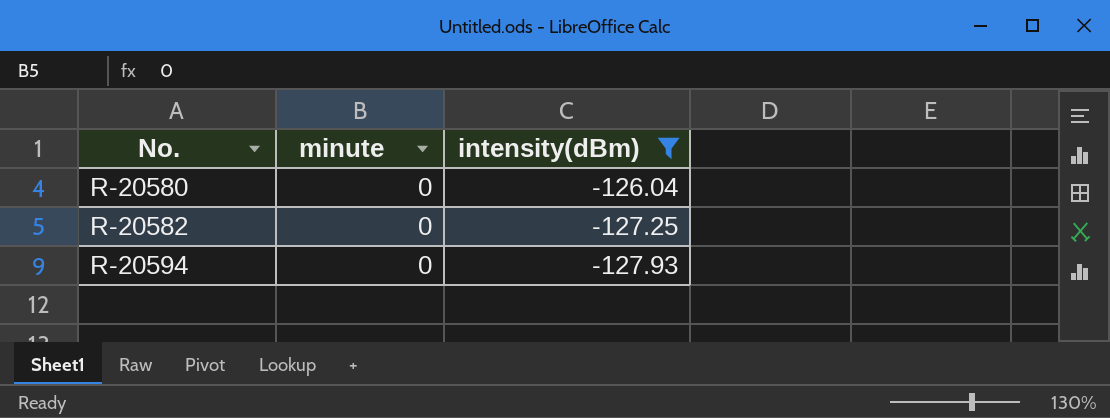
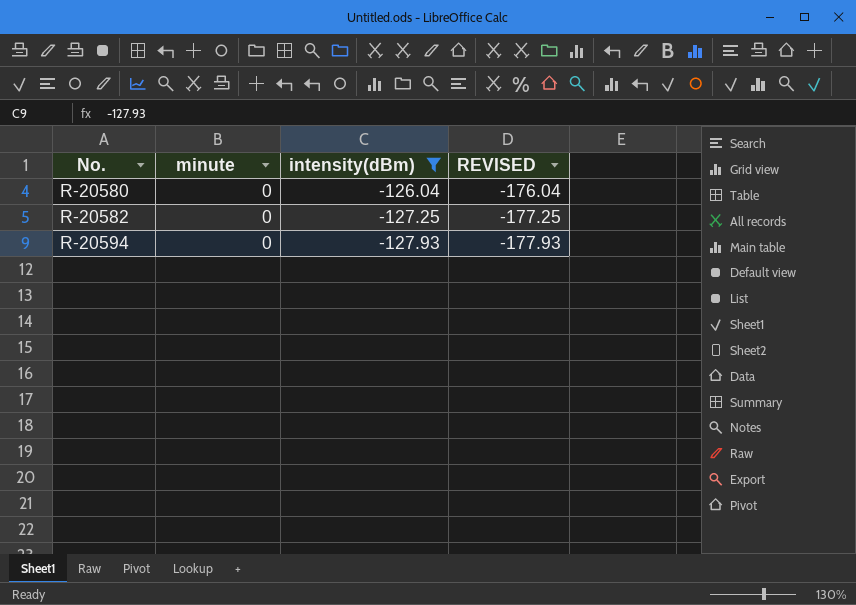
column REVISED | formula: none -> [intensity(dBm)] - 50

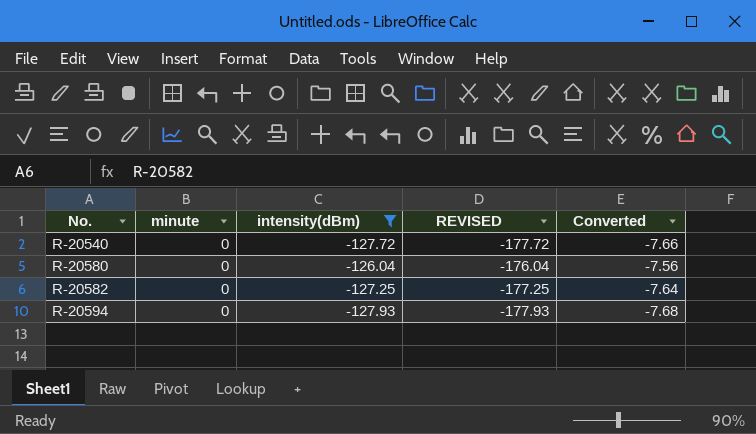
column Converted | formula: none -> [intensity(dBm)] * 0.06
row R-20540: none -> 0 | -127.72 | -177.72 | -7.66

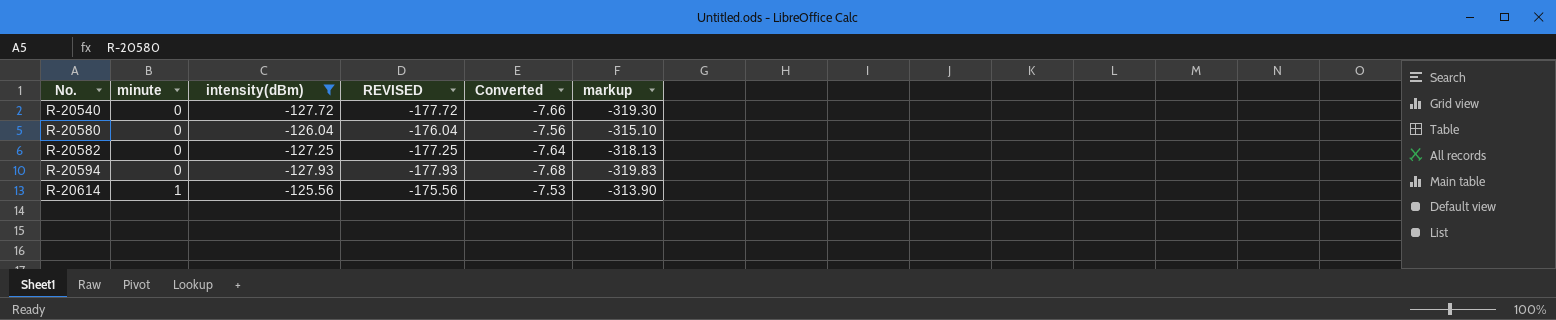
column markup | formula: none -> [intensity(dBm)] * 2.5
row R-20614: none -> 1 | -125.56 | -175.56 | -7.53 | -313.90

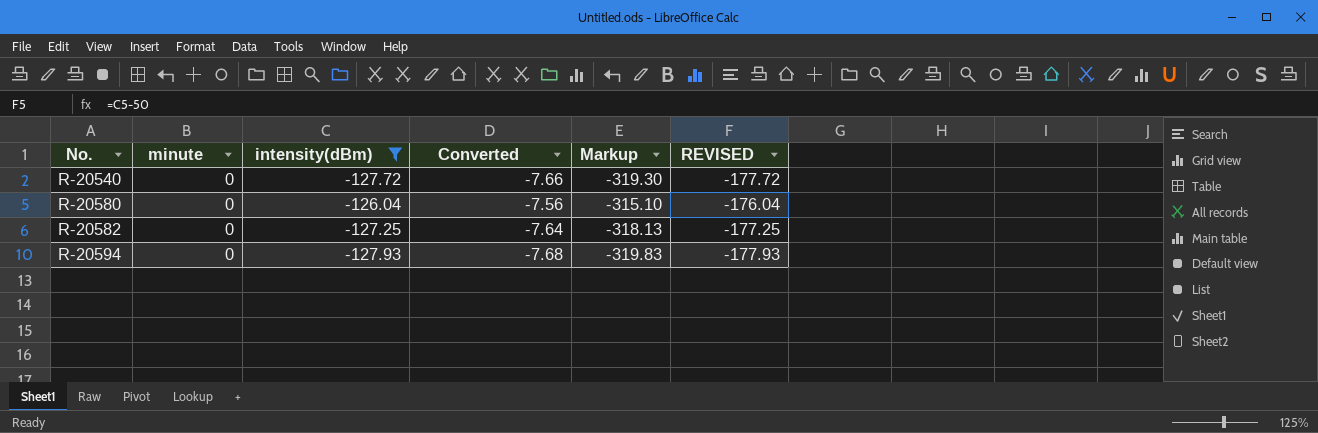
column name: markup -> Markup
column REVISED | position: 4 -> 6
row R-20614: 1 | -125.56 | -175.56 | -7.53 | -313.90 -> none

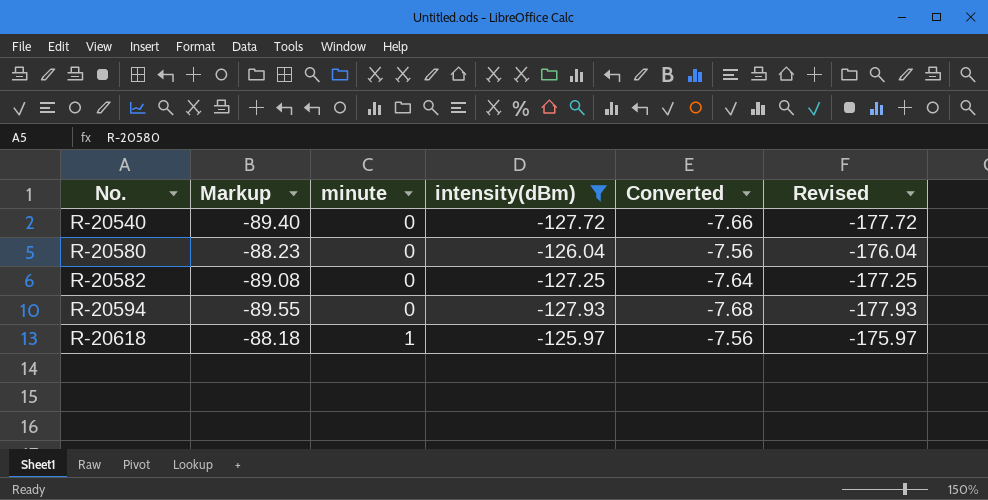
column Markup | formula: [intensity(dBm)] * 2.5 -> [intensity(dBm)] * 0.7
column Markup | position: 5 -> 2
column name: REVISED -> Revised
row R-20618: none -> -88.18 | 1 | -125.97 | -7.56 | -175.97

